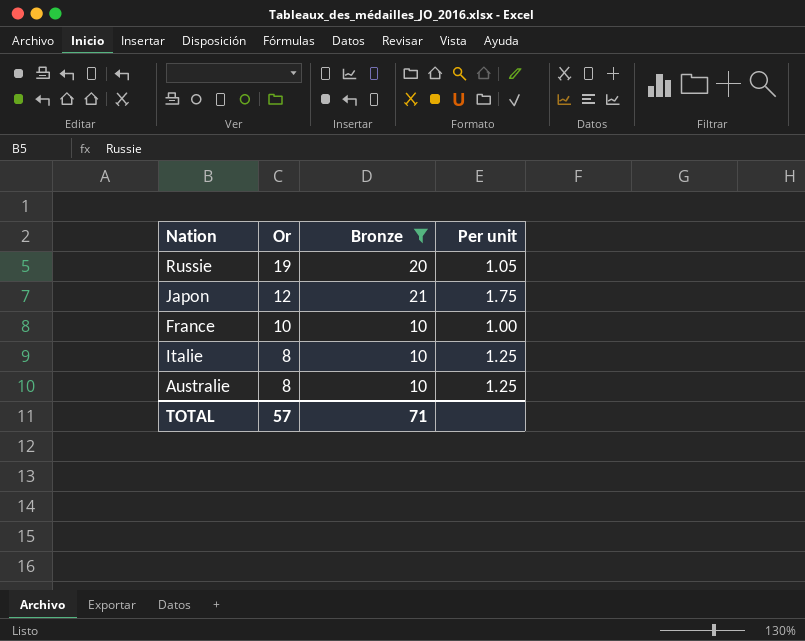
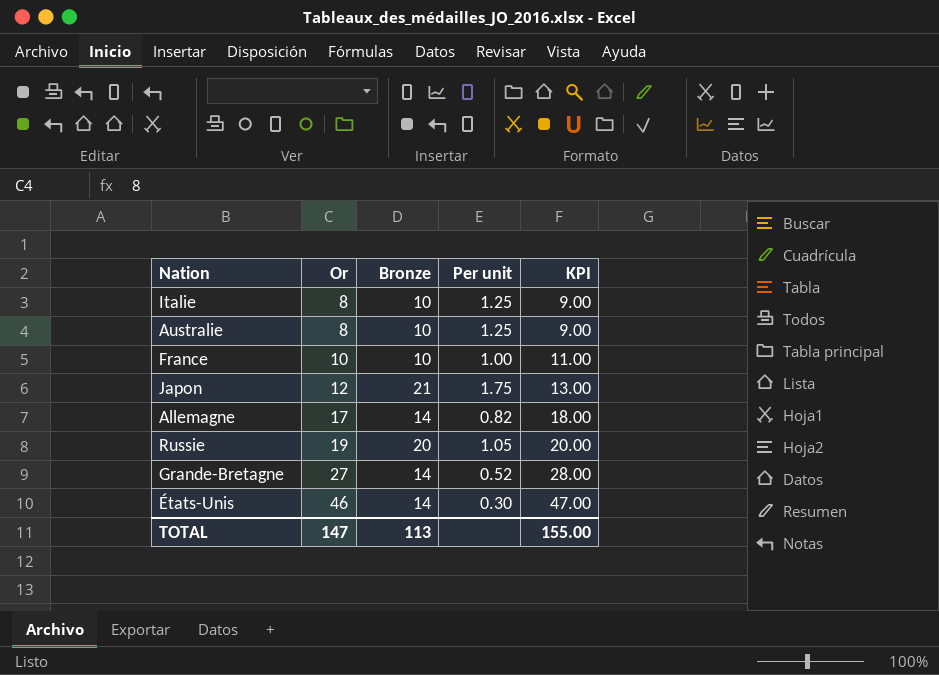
filter: Bronze != 14 -> none
row order: Or descending -> Or ascending
column KPI | formula: none -> [Or] + 1
TOTAL | Or: 57 -> 147
TOTAL | Bronze: 71 -> 113

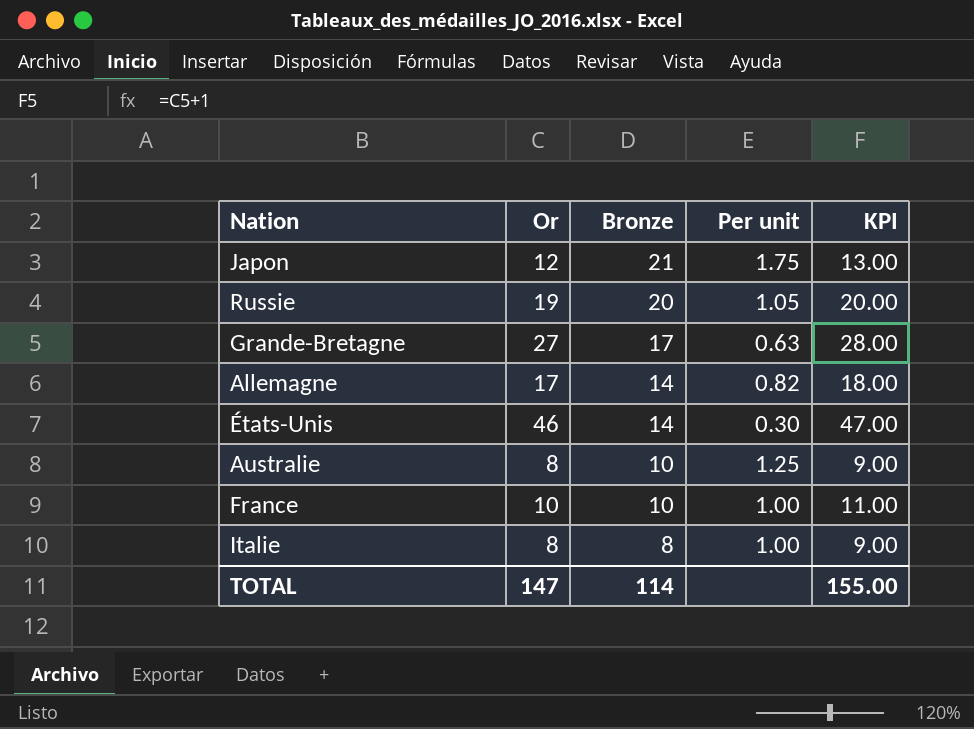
row order: Or ascending -> Bronze descending
Grande-Bretagne | Bronze: 14 -> 17
Grande-Bretagne | Per unit: 0.52 -> 0.63
Italie | Bronze: 10 -> 8
Italie | Per unit: 1.25 -> 1.00
TOTAL | Bronze: 113 -> 114

